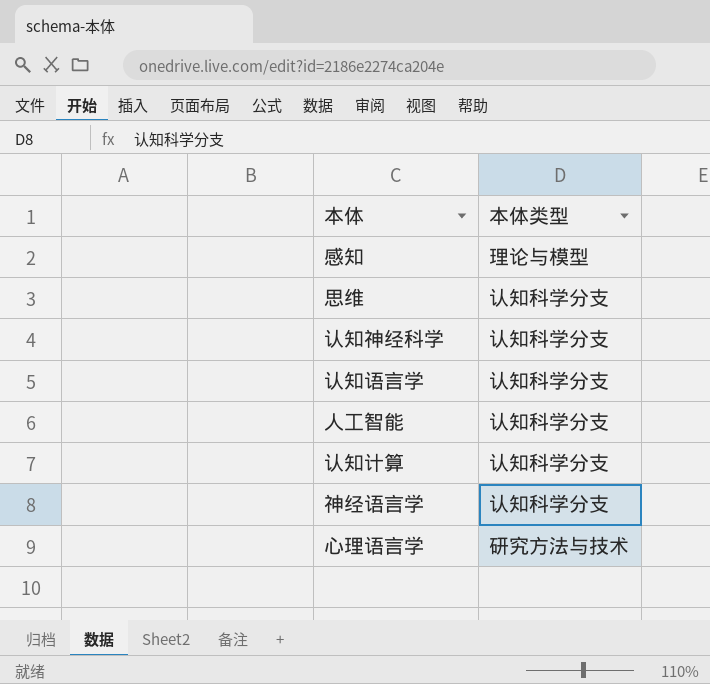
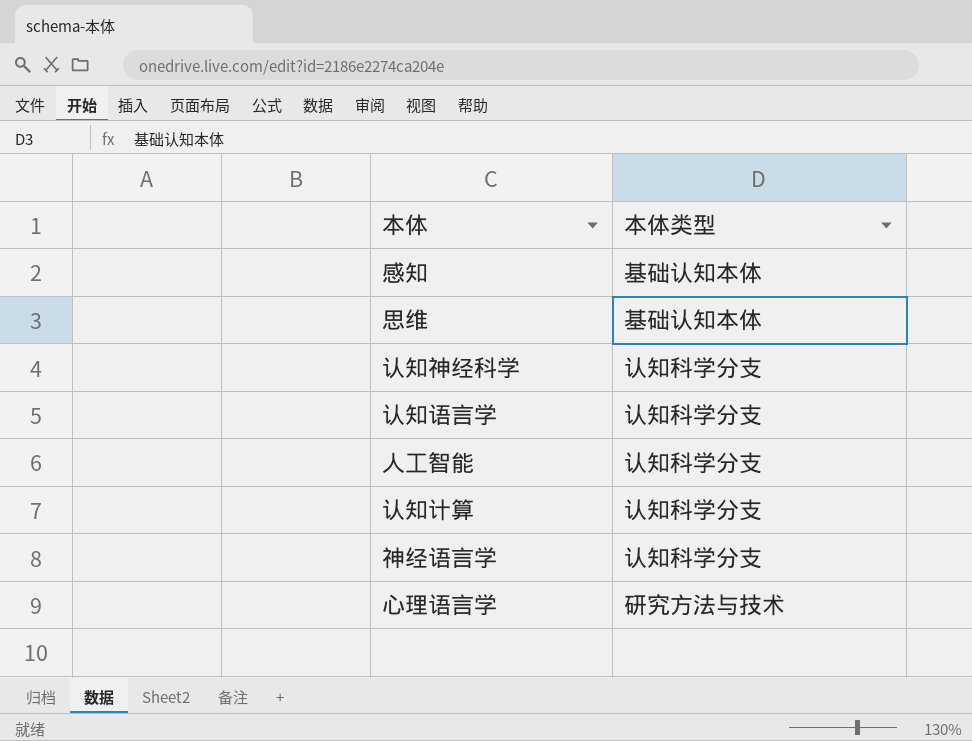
感知 | 本体类型: 理论与模型 -> 基础认知本体
思维 | 本体类型: 认知科学分支 -> 基础认知本体

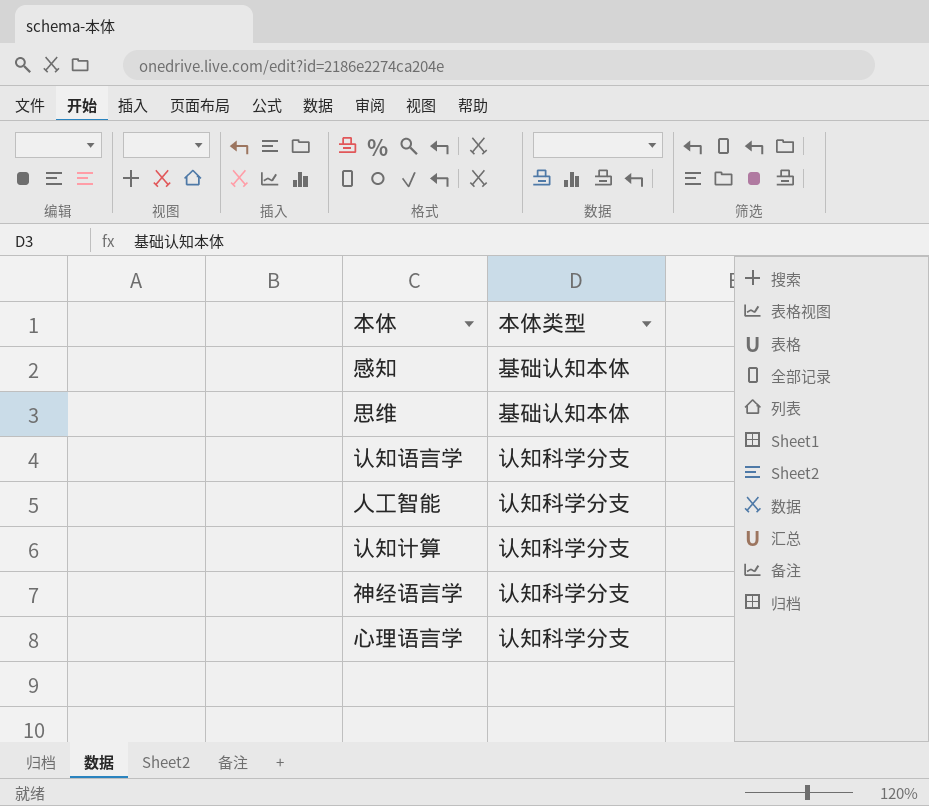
row 认知神经科学: 认知科学分支 -> none
心理语言学 | 本体类型: 研究方法与技术 -> 认知科学分支

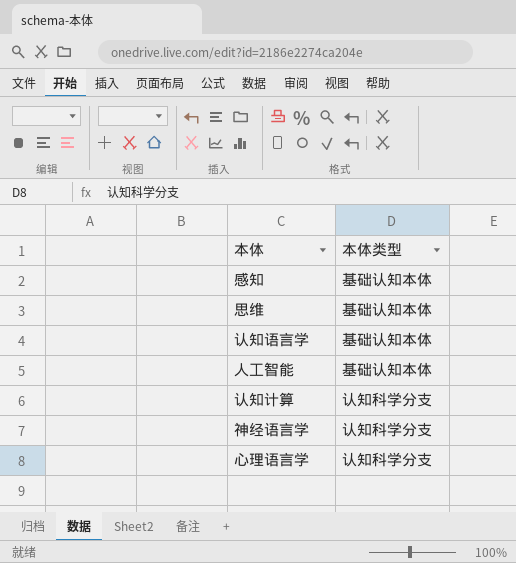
认知语言学 | 本体类型: 认知科学分支 -> 基础认知本体
人工智能 | 本体类型: 认知科学分支 -> 基础认知本体

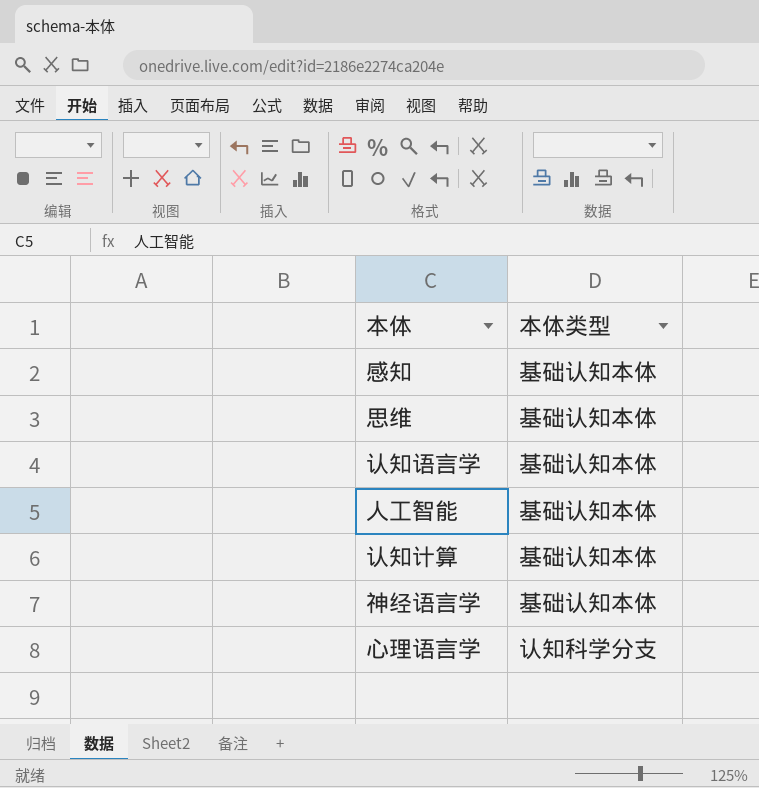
认知计算 | 本体类型: 认知科学分支 -> 基础认知本体
神经语言学 | 本体类型: 认知科学分支 -> 基础认知本体

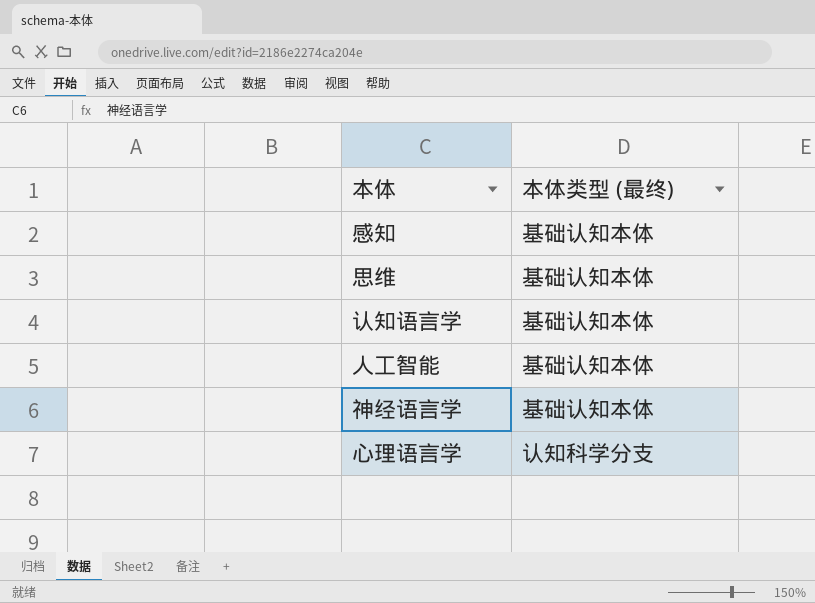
column name: 本体类型 -> 本体类型 (最终)
row 认知计算: 基础认知本体 -> none

